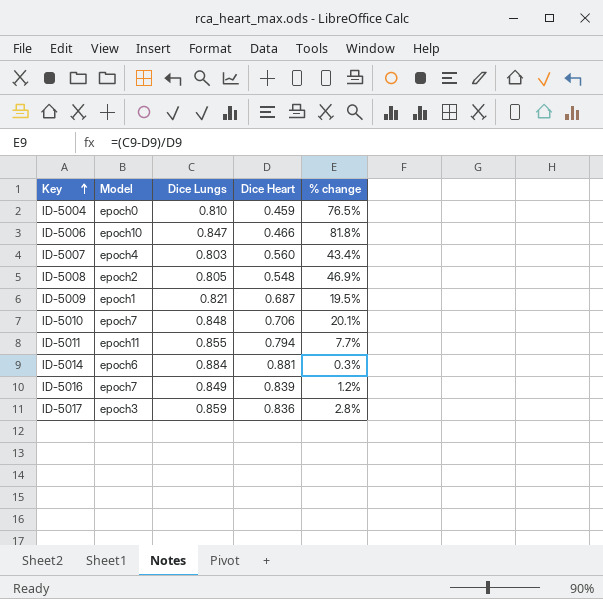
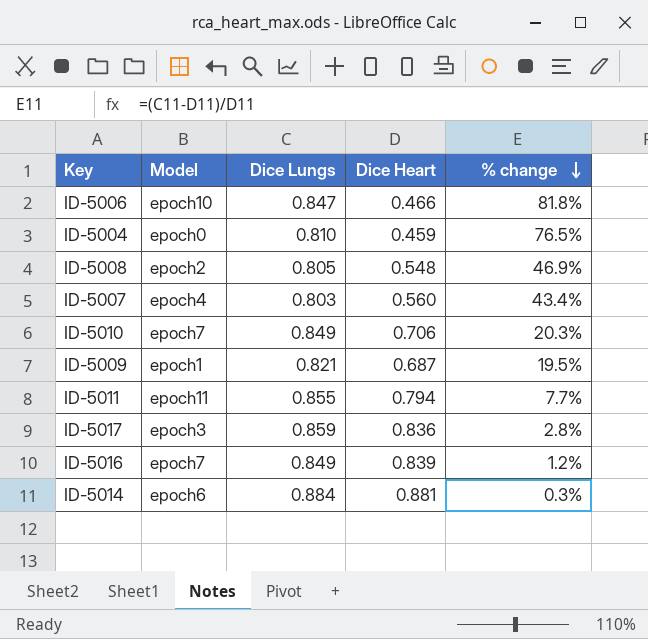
row order: Key ascending -> % change descending
ID-5010 | Dice Lungs: 0.848 -> 0.849
ID-5010 | % change: 20.1% -> 20.3%

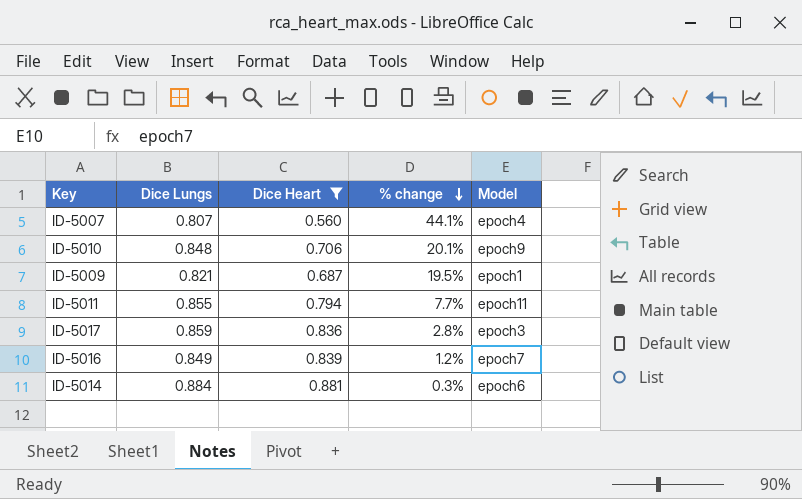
filter: none -> Dice Heart >= 0.560
column Model | position: 2 -> 5
ID-5007 | Dice Lungs: 0.803 -> 0.807
ID-5007 | % change: 43.4% -> 44.1%
ID-5010 | Dice Lungs: 0.849 -> 0.848
ID-5010 | % change: 20.3% -> 20.1%
ID-5010 | Model: epoch7 -> epoch9

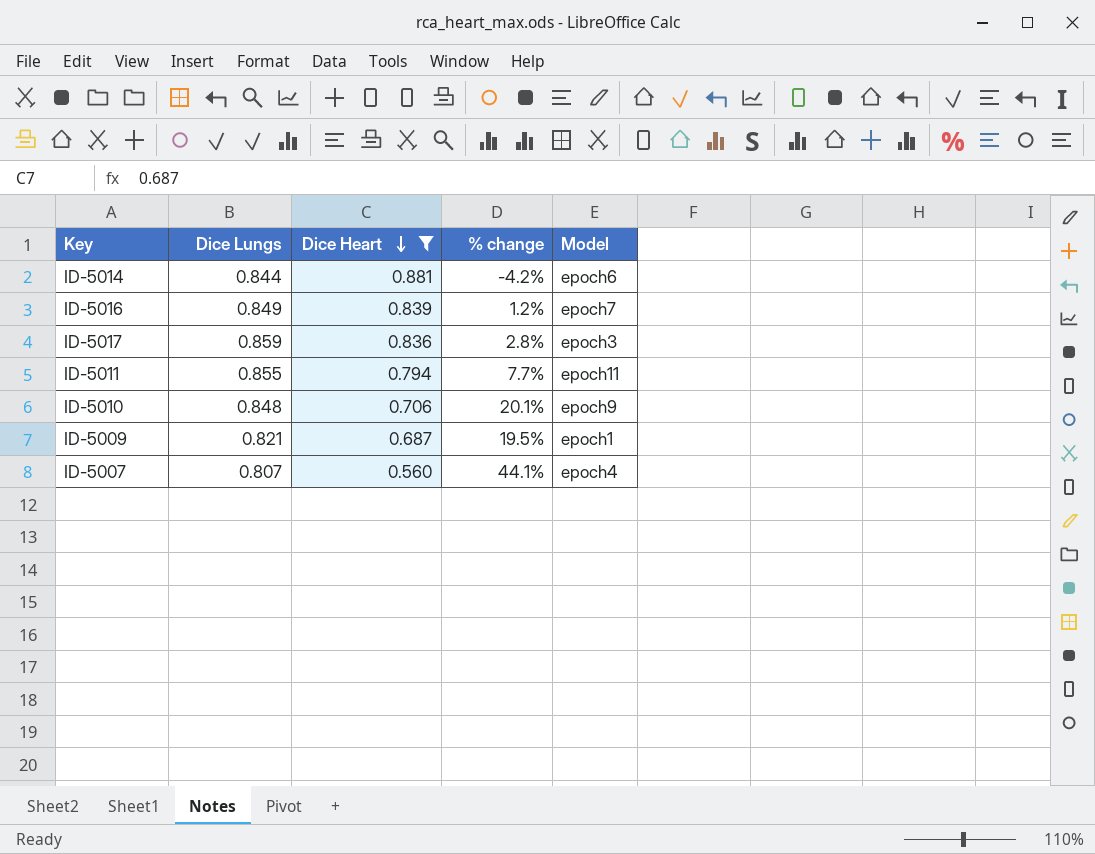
row order: % change descending -> Dice Heart descending
ID-5014 | Dice Lungs: 0.884 -> 0.844
ID-5014 | % change: 0.3% -> -4.2%

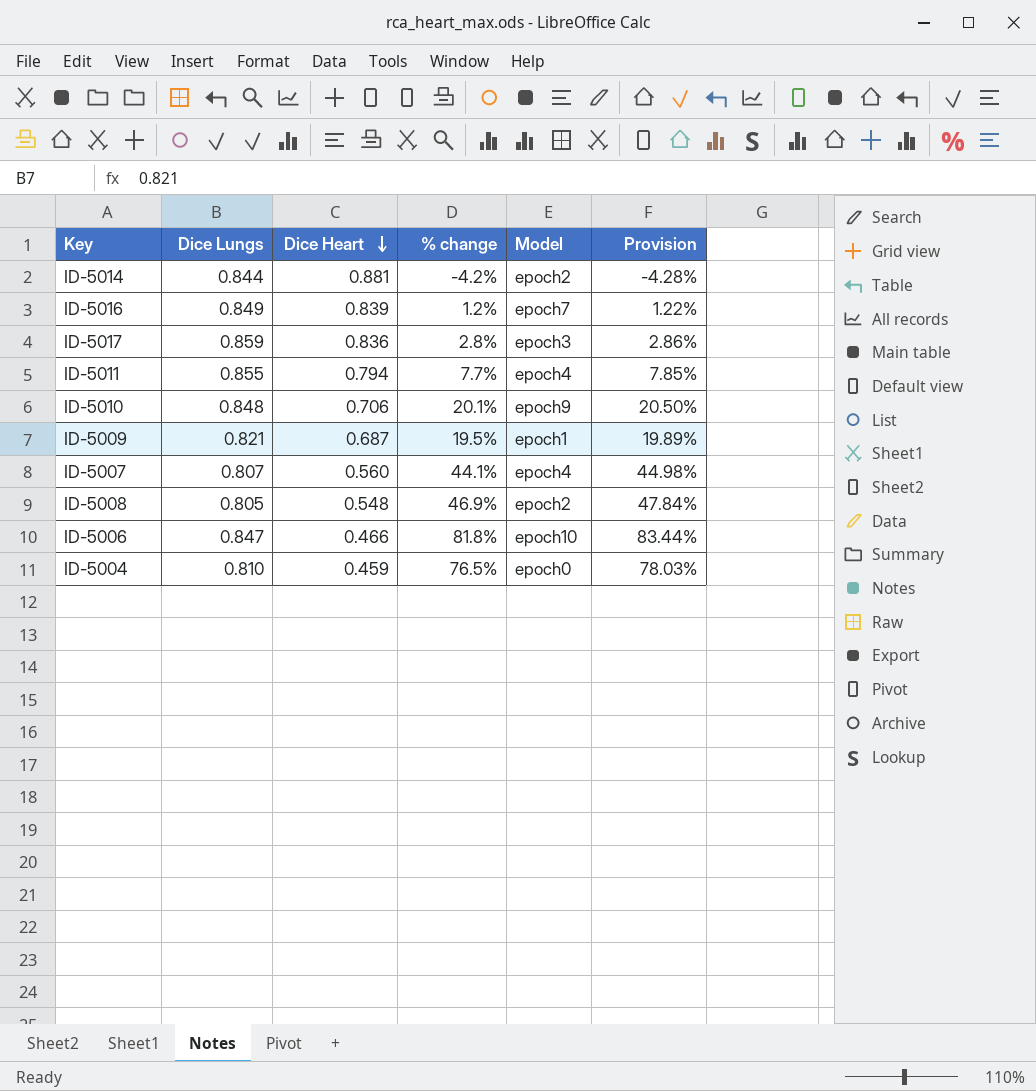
filter: Dice Heart >= 0.560 -> none
column Provision | formula: none -> [% change] * 1.02
ID-5014 | Model: epoch6 -> epoch2
ID-5011 | Model: epoch11 -> epoch4

